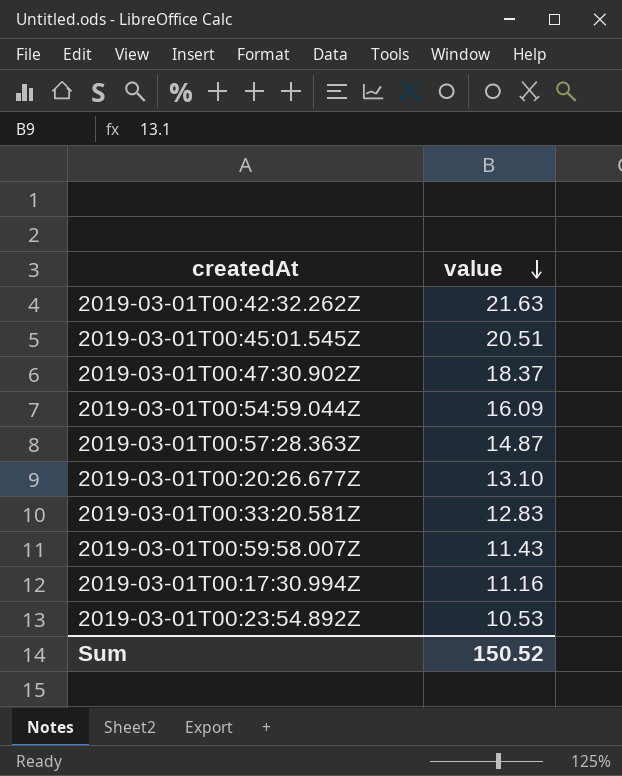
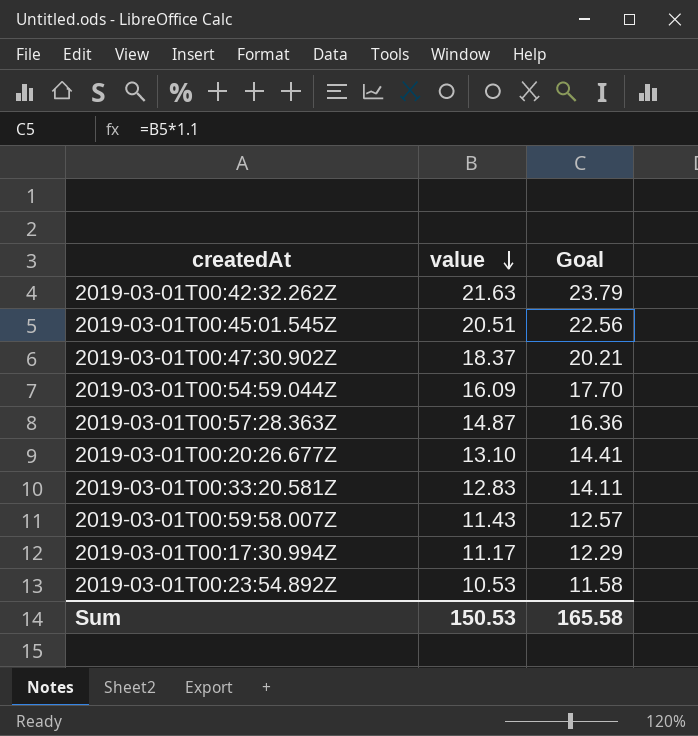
column Goal | formula: none -> [value] * 1.1
2019-03-01T00:17:30.994Z | value: 11.16 -> 11.17
Sum | value: 150.52 -> 150.53

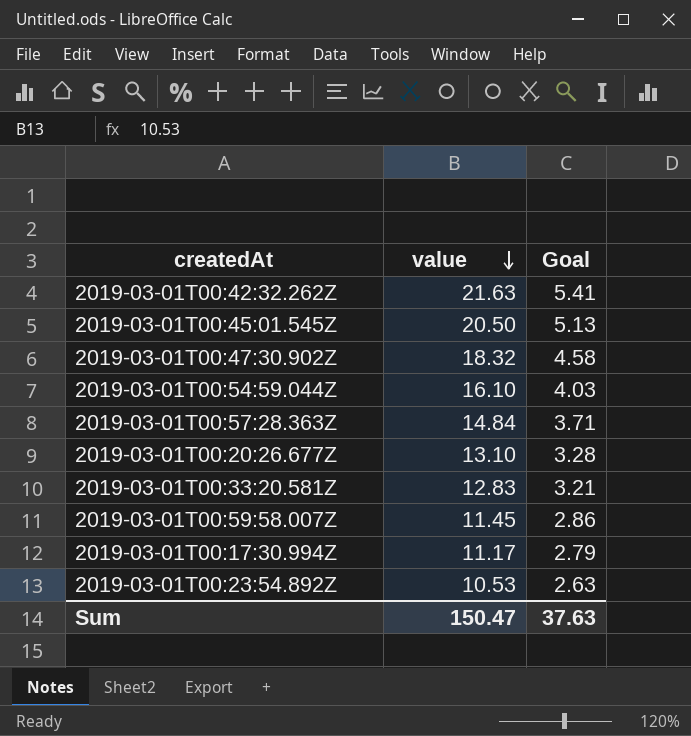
column Goal | formula: [value] * 1.1 -> [value] * 0.25
2019-03-01T00:45:01.545Z | value: 20.51 -> 20.50
2019-03-01T00:47:30.902Z | value: 18.37 -> 18.32
2019-03-01T00:54:59.044Z | value: 16.09 -> 16.10
2019-03-01T00:57:28.363Z | value: 14.87 -> 14.84
2019-03-01T00:59:58.007Z | value: 11.43 -> 11.45
Sum | value: 150.53 -> 150.47
Sum | Goal: 165.58 -> 37.63

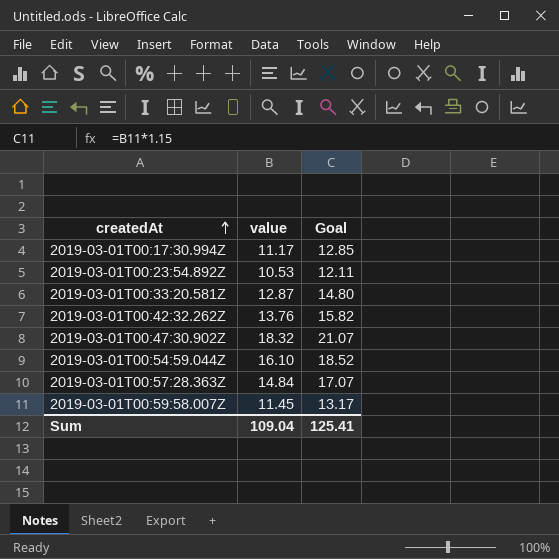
row order: value descending -> createdAt ascending
column Goal | formula: [value] * 0.25 -> [value] * 1.15
row 2019-03-01T00:45:01.545Z: 20.50 | 5.13 -> none
row 2019-03-01T00:20:26.677Z: 13.10 | 3.28 -> none
2019-03-01T00:33:20.581Z | value: 12.83 -> 12.87
2019-03-01T00:42:32.262Z | value: 21.63 -> 13.76
Sum | value: 150.47 -> 109.04
Sum | Goal: 37.63 -> 125.41

